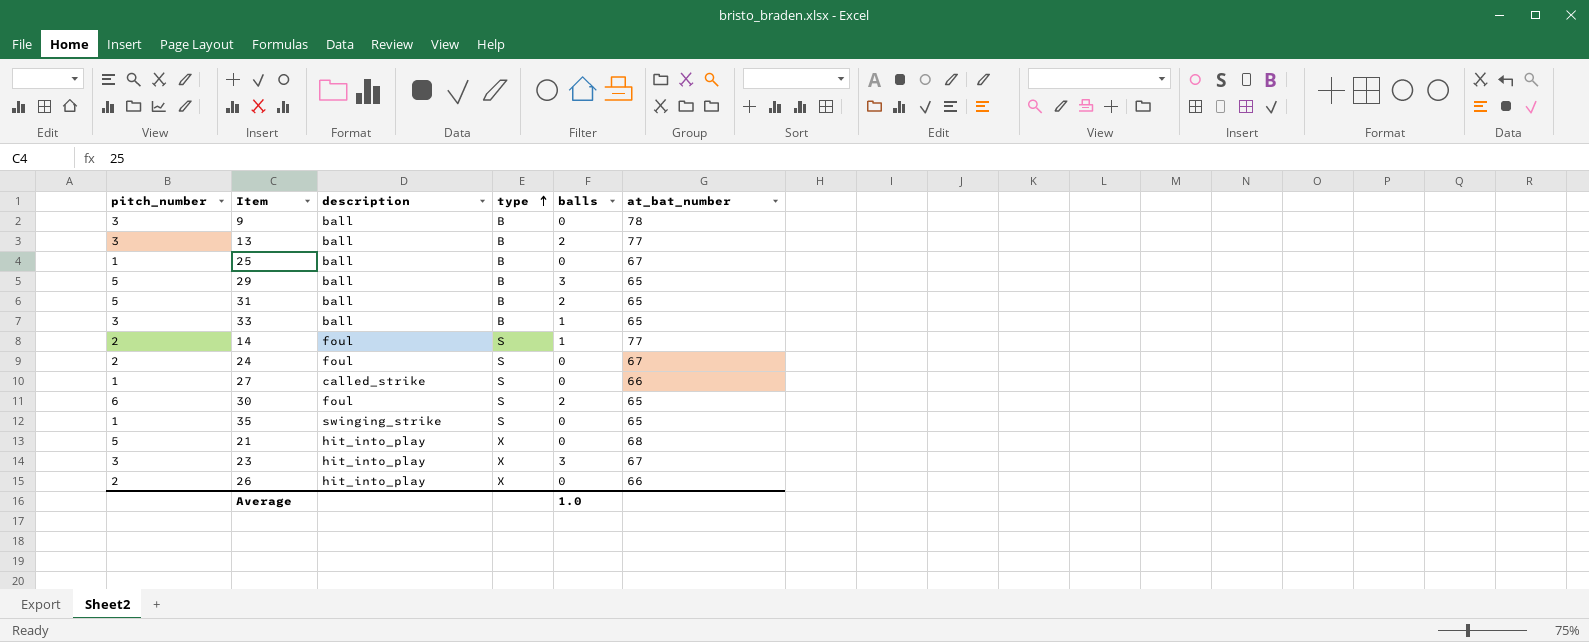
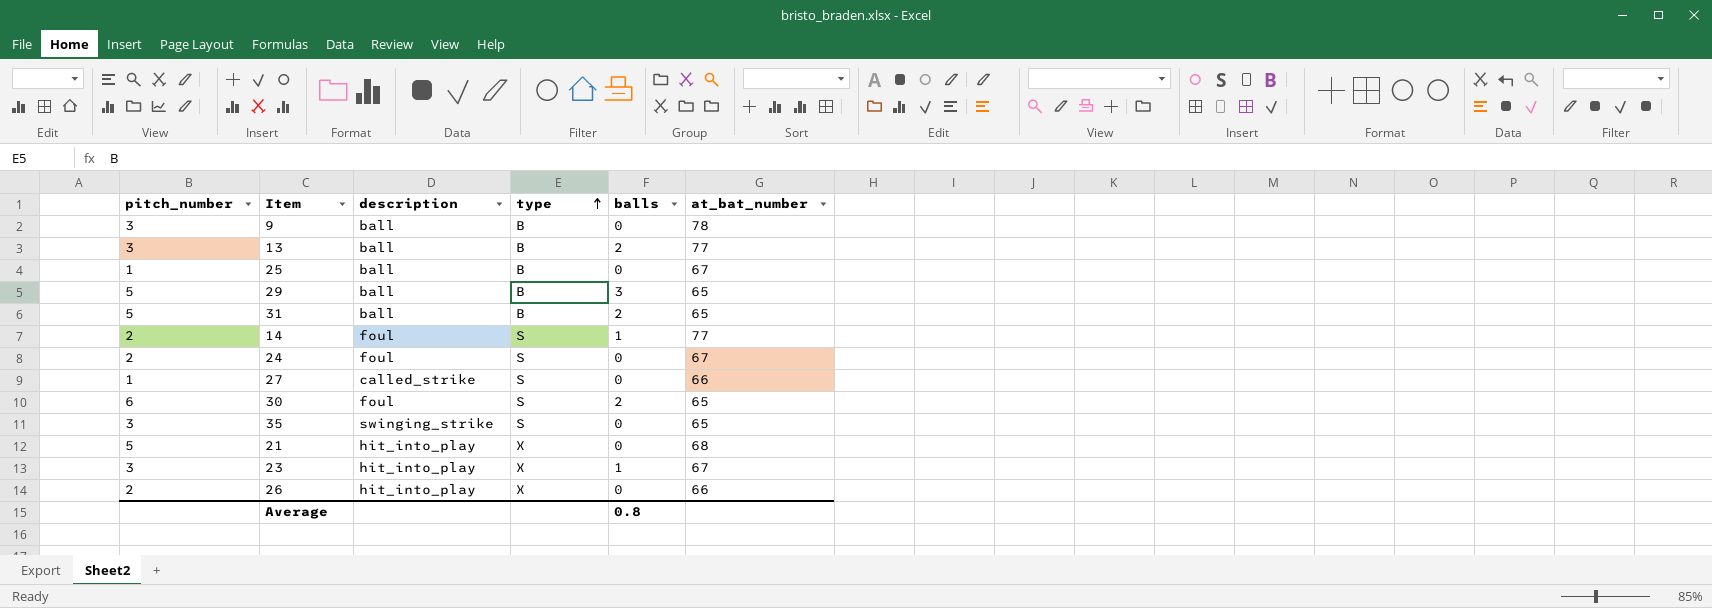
row 33: 3 | ball | B | 1 | 65 -> none
35 | pitch_number: 1 -> 3
23 | balls: 3 -> 1
Average | balls: 1.0 -> 0.8

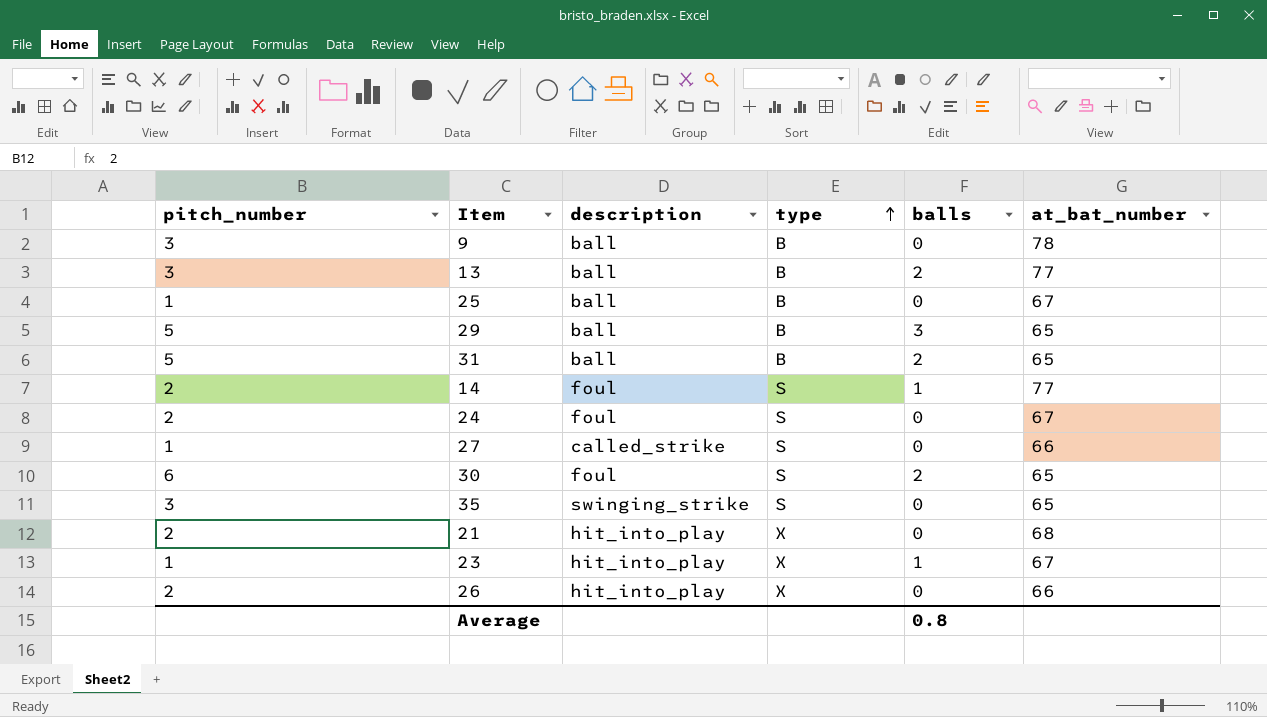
21 | pitch_number: 5 -> 2
23 | pitch_number: 3 -> 1

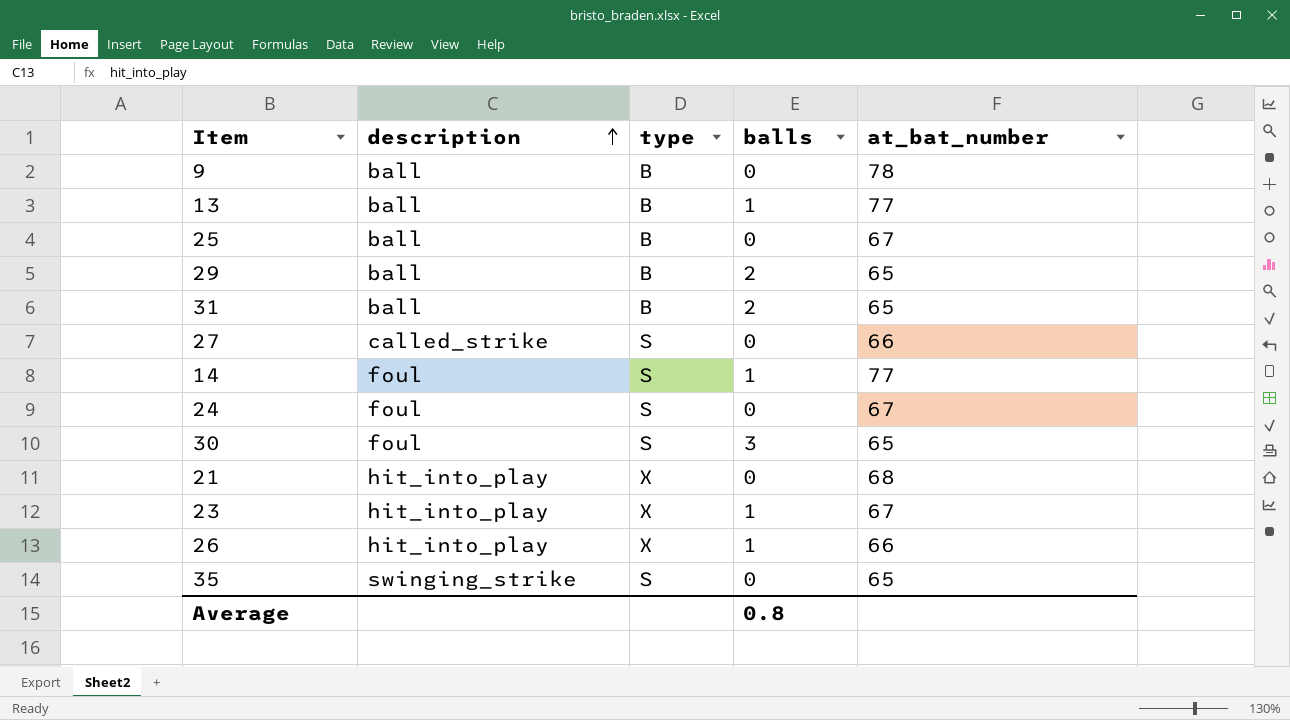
row order: type ascending -> description ascending
column pitch_number | position: 1 -> none
13 | balls: 2 -> 1
29 | balls: 3 -> 2
30 | balls: 2 -> 3
26 | balls: 0 -> 1

